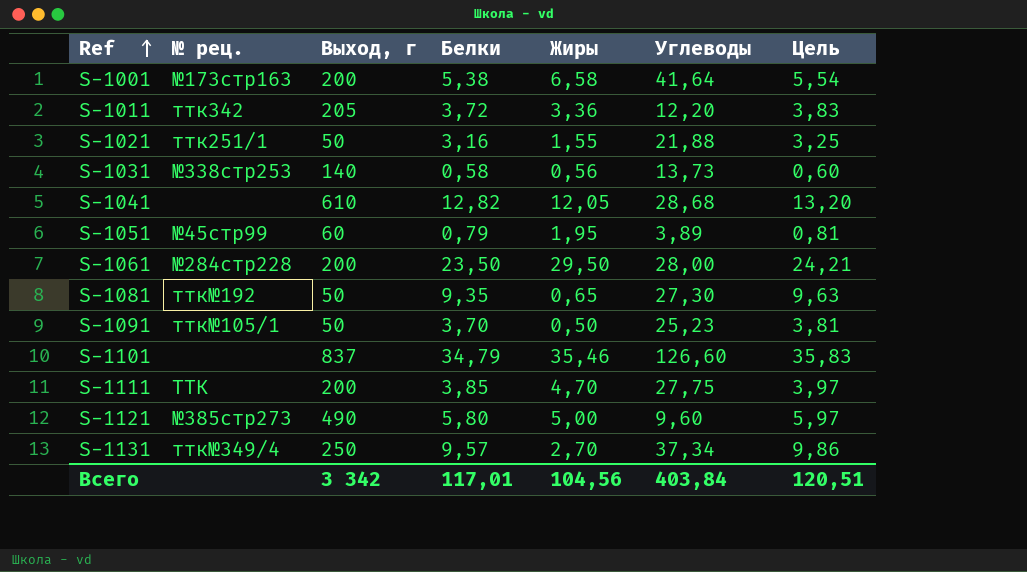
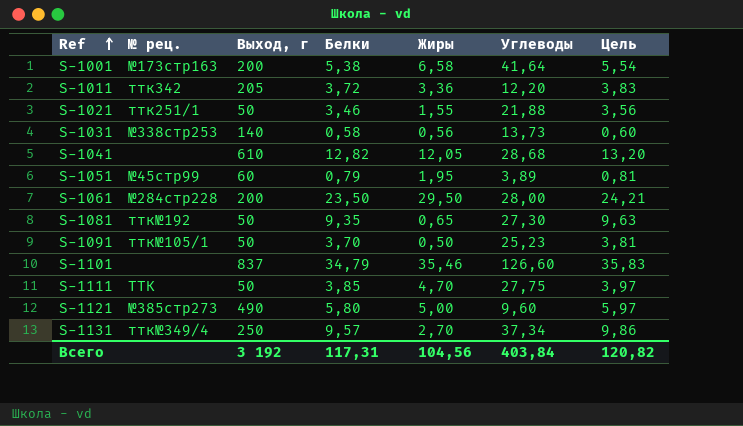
S-1021 | Белки: 3,16 -> 3,46
S-1021 | Цель: 3,25 -> 3,56
S-1111 | Выход, г: 200 -> 50
Всего | Выход, г: 3 342 -> 3 192
Всего | Белки: 117,01 -> 117,31
Всего | Цель: 120,51 -> 120,82

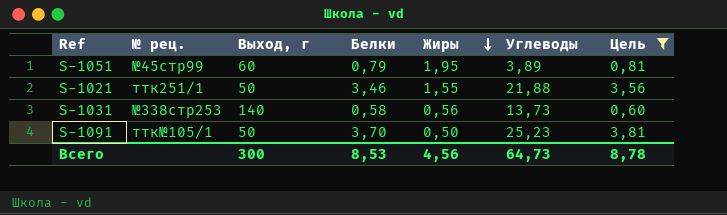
filter: none -> Цель <= 3,81
row order: Ref ascending -> Жиры descending
Всего | Выход, г: 3 192 -> 300
Всего | Белки: 117,31 -> 8,53
Всего | Жиры: 104,56 -> 4,56
Всего | Углеводы: 403,84 -> 64,73
Всего | Цель: 120,82 -> 8,78

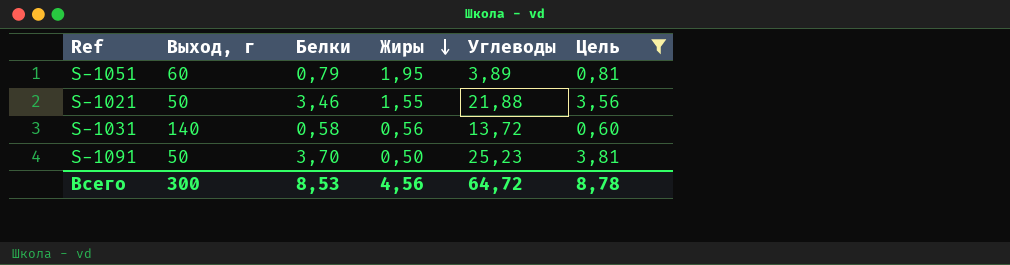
column № рец. | position: 2 -> none
S-1031 | Углеводы: 13,73 -> 13,72
Всего | Углеводы: 64,73 -> 64,72

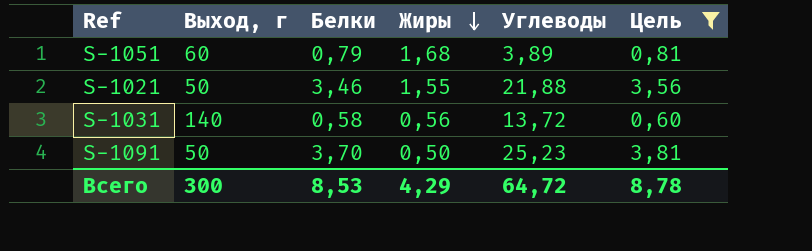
S-1051 | Жиры: 1,95 -> 1,68
Всего | Жиры: 4,56 -> 4,29

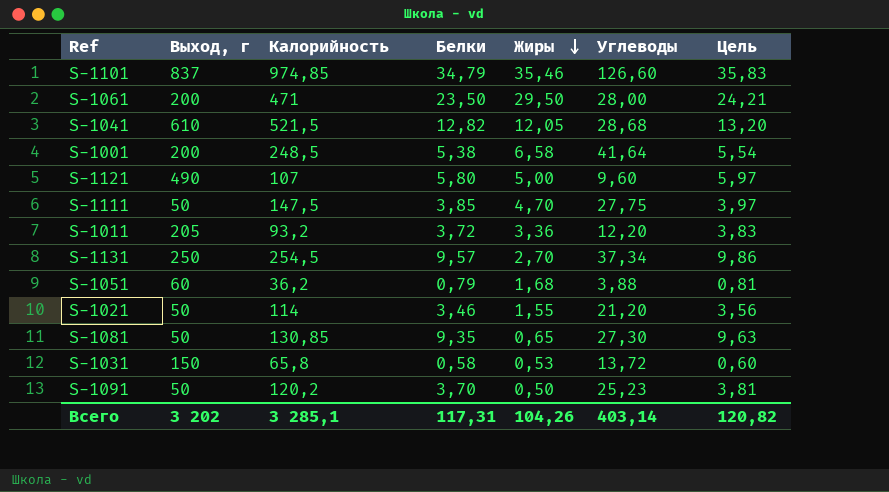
filter: Цель <= 3,81 -> none
column Калорийность | position: none -> 3
S-1051 | Углеводы: 3,89 -> 3,88
S-1021 | Углеводы: 21,88 -> 21,20
S-1031 | Выход, г: 140 -> 150
S-1031 | Жиры: 0,56 -> 0,53
Всего | Выход, г: 300 -> 3 202
Всего | Белки: 8,53 -> 117,31
Всего | Жиры: 4,29 -> 104,26
Всего | Углеводы: 64,72 -> 403,14
Всего | Цель: 8,78 -> 120,82

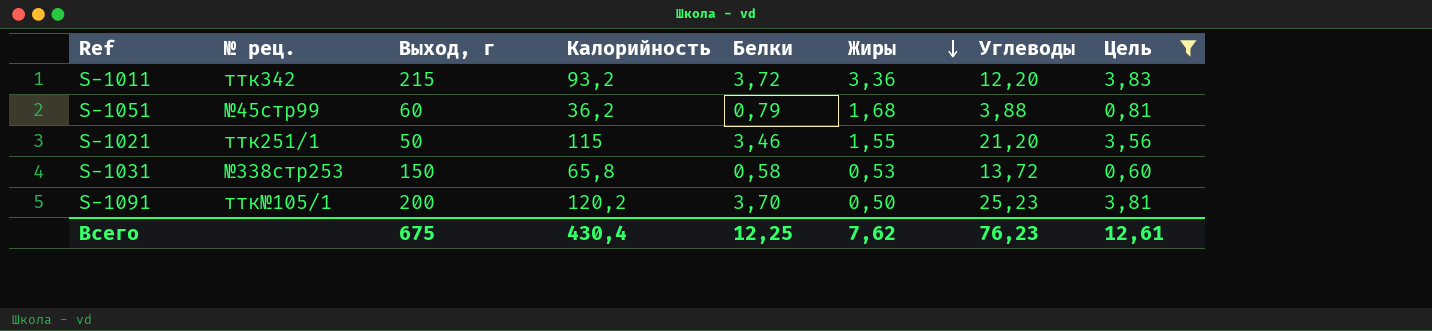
filter: none -> Цель <= 3,83
column № рец. | position: none -> 2
S-1011 | Выход, г: 205 -> 215
S-1021 | Калорийность: 114 -> 115
S-1091 | Выход, г: 50 -> 200
Всего | Выход, г: 3 202 -> 675
Всего | Калорийность: 3 285,1 -> 430,4
Всего | Белки: 117,31 -> 12,25
Всего | Жиры: 104,26 -> 7,62
Всего | Углеводы: 403,14 -> 76,23
Всего | Цель: 120,82 -> 12,61

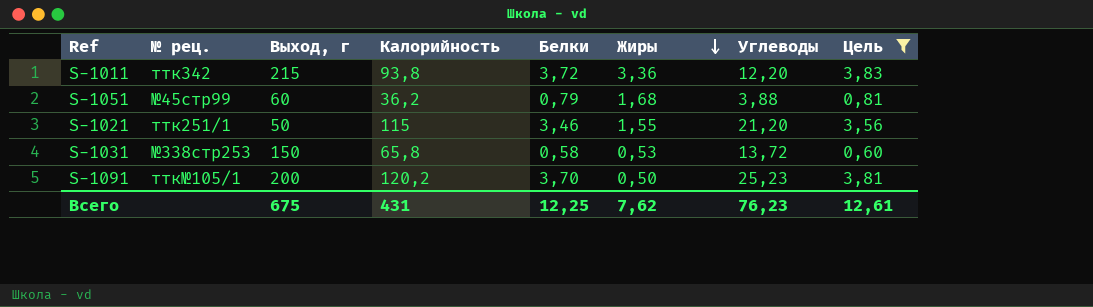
S-1011 | Калорийность: 93,2 -> 93,8
Всего | Калорийность: 430,4 -> 431

